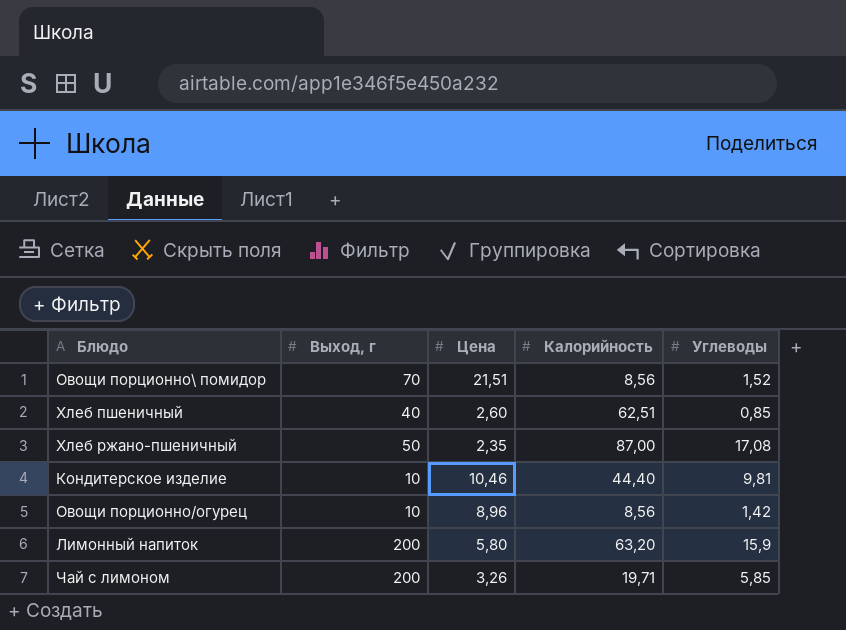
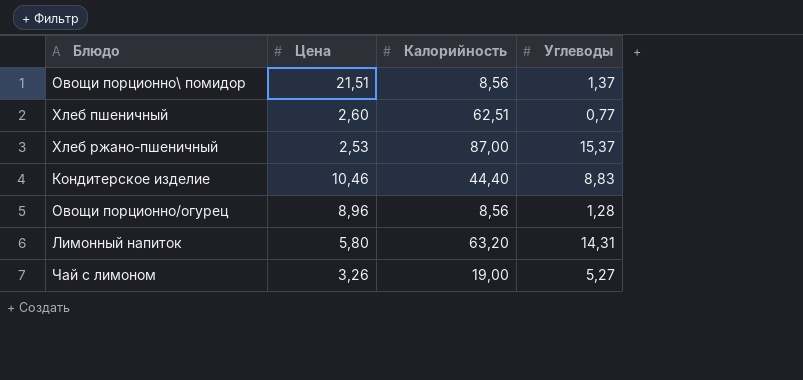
column Выход, г | position: 2 -> none
Овощи порционно\ помидор | Углеводы: 1,52 -> 1,37
Хлеб пшеничный | Углеводы: 0,85 -> 0,77
Хлеб ржано-пшеничный | Цена: 2,35 -> 2,53
Хлеб ржано-пшеничный | Углеводы: 17,08 -> 15,37
Кондитерское изделие | Углеводы: 9,81 -> 8,83
Овощи порционно/огурец | Углеводы: 1,42 -> 1,28
Лимонный напиток | Углеводы: 15,9 -> 14,31
Чай с лимоном | Калорийность: 19,71 -> 19,00
Чай с лимоном | Углеводы: 5,85 -> 5,27

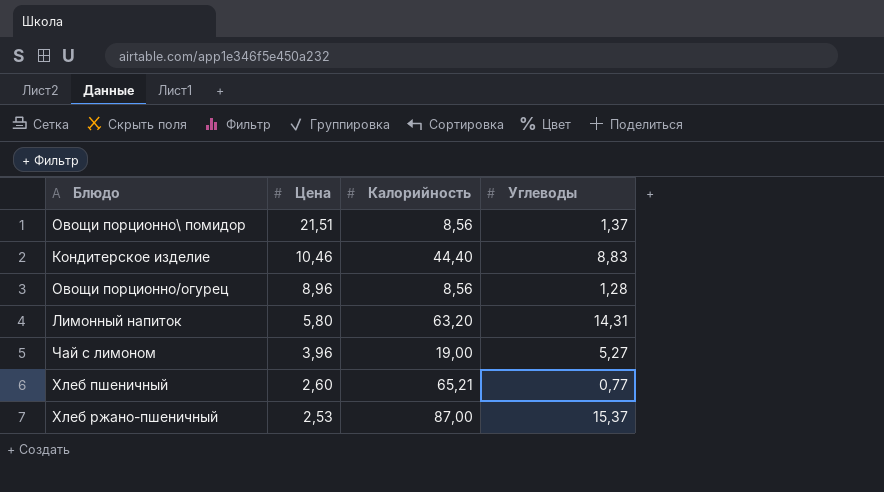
row order: none -> Цена descending
Чай с лимоном | Цена: 3,26 -> 3,96
Хлеб пшеничный | Калорийность: 62,51 -> 65,21

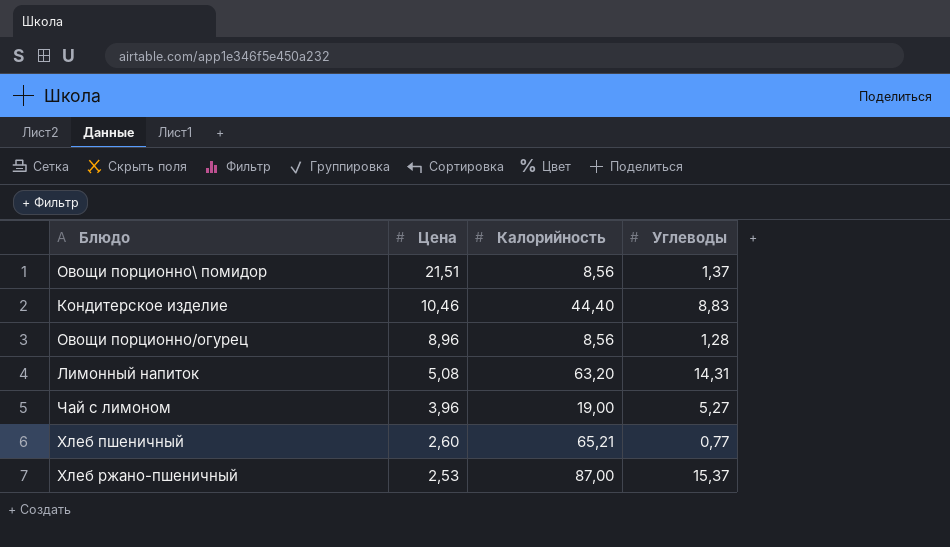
Лимонный напиток | Цена: 5,80 -> 5,08

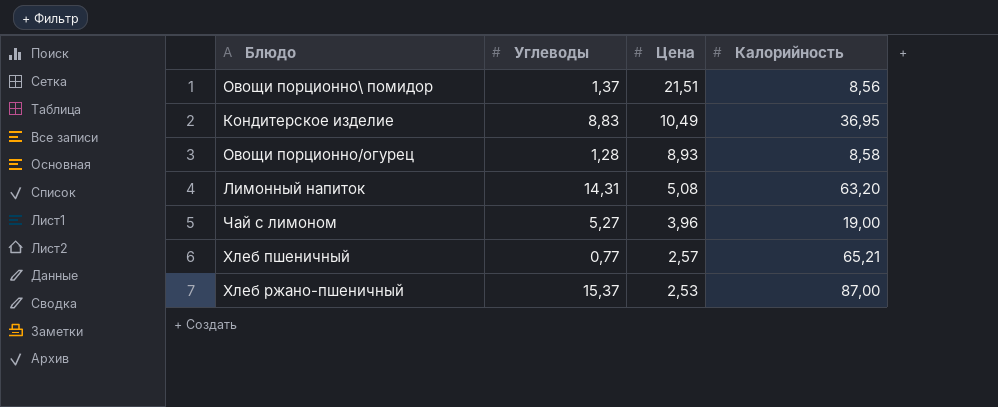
column Углеводы | position: 4 -> 2
Кондитерское изделие | Цена: 10,46 -> 10,49
Кондитерское изделие | Калорийность: 44,40 -> 36,95
Овощи порционно/огурец | Цена: 8,96 -> 8,93
Овощи порционно/огурец | Калорийность: 8,56 -> 8,58
Хлеб пшеничный | Цена: 2,60 -> 2,57

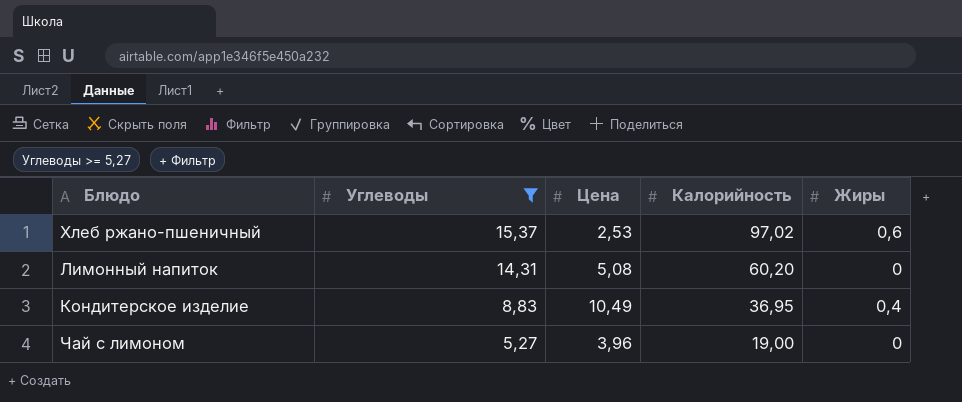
filter: none -> Углеводы >= 5,27
row order: Цена descending -> Углеводы descending
column Жиры | position: none -> 5
Хлеб ржано-пшеничный | Калорийность: 87,00 -> 97,02
Лимонный напиток | Калорийность: 63,20 -> 60,20

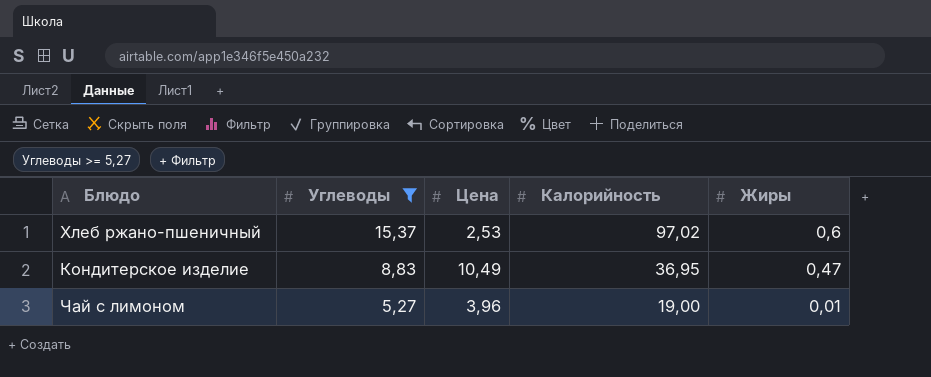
row Лимонный напиток: 14,31 | 5,08 | 60,20 | 0 -> none
Кондитерское изделие | Жиры: 0,4 -> 0,47
Чай с лимоном | Жиры: 0 -> 0,01

